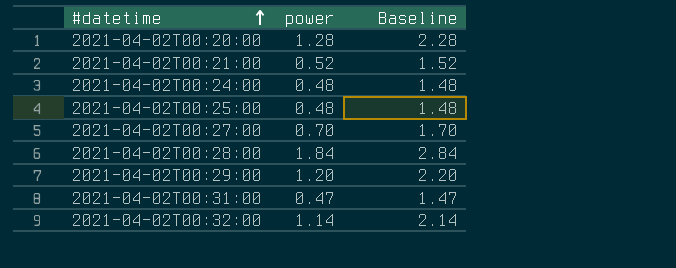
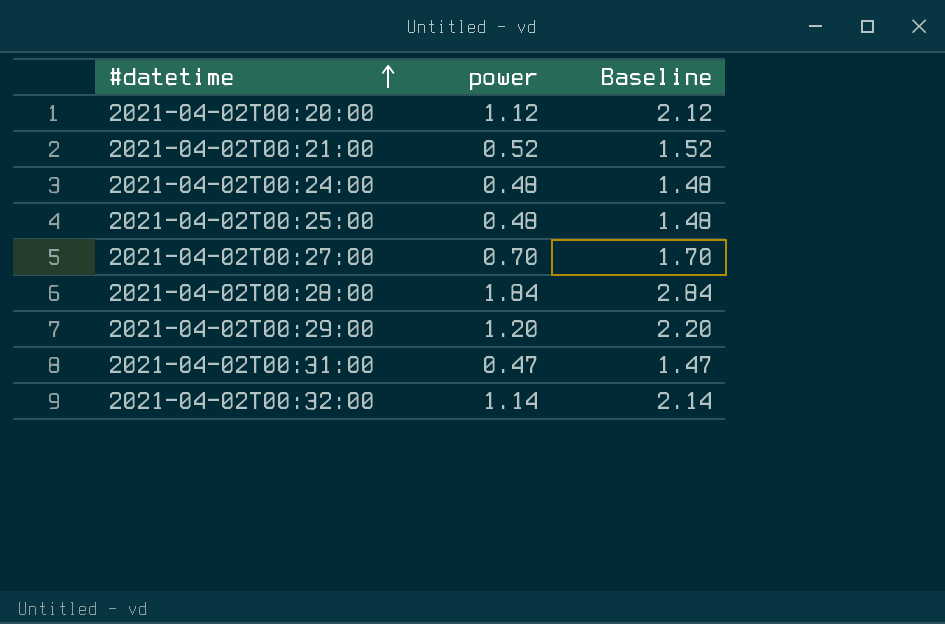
2021-04-02T00:20:00 | power: 1.28 -> 1.12
2021-04-02T00:20:00 | Baseline: 2.28 -> 2.12

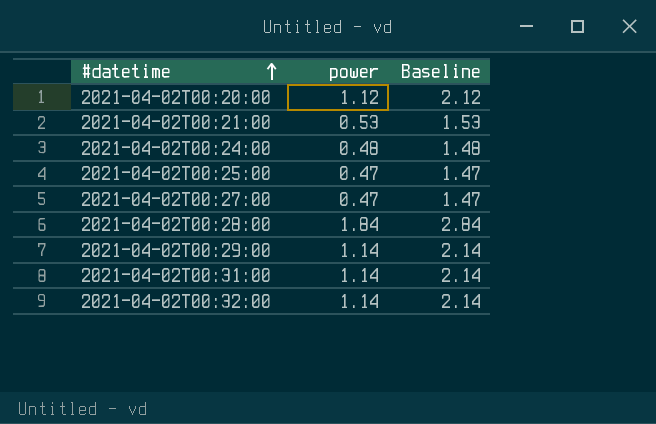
2021-04-02T00:21:00 | power: 0.52 -> 0.53
2021-04-02T00:21:00 | Baseline: 1.52 -> 1.53
2021-04-02T00:25:00 | power: 0.48 -> 0.47
2021-04-02T00:25:00 | Baseline: 1.48 -> 1.47
2021-04-02T00:27:00 | power: 0.70 -> 0.47
2021-04-02T00:27:00 | Baseline: 1.70 -> 1.47
2021-04-02T00:29:00 | power: 1.20 -> 1.14
2021-04-02T00:29:00 | Baseline: 2.20 -> 2.14
2021-04-02T00:31:00 | power: 0.47 -> 1.14
2021-04-02T00:31:00 | Baseline: 1.47 -> 2.14

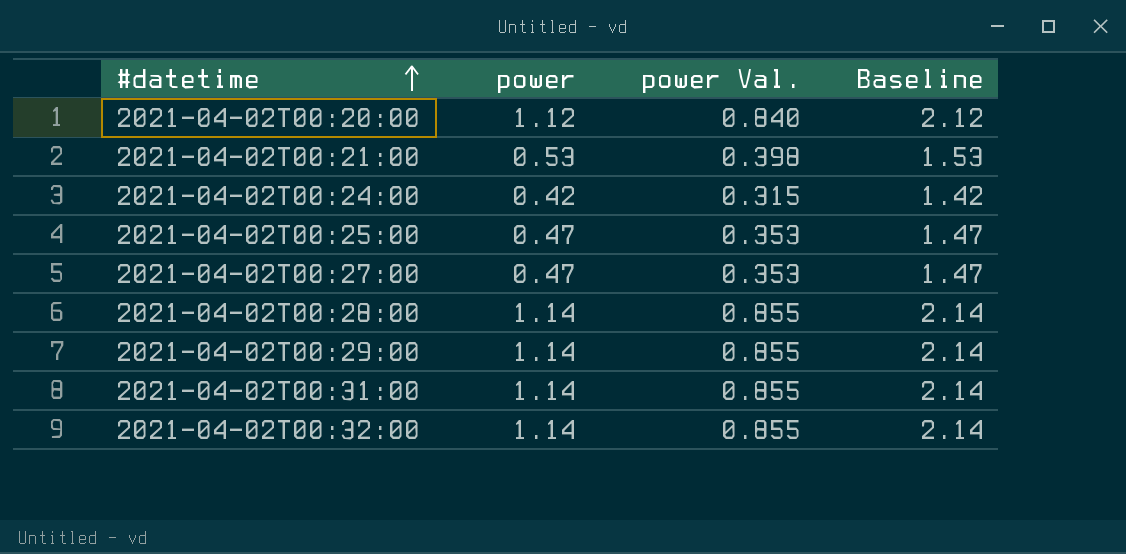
column power Val. | formula: none -> [power] * 0.75
2021-04-02T00:24:00 | power: 0.48 -> 0.42
2021-04-02T00:24:00 | Baseline: 1.48 -> 1.42
2021-04-02T00:28:00 | power: 1.84 -> 1.14
2021-04-02T00:28:00 | Baseline: 2.84 -> 2.14

